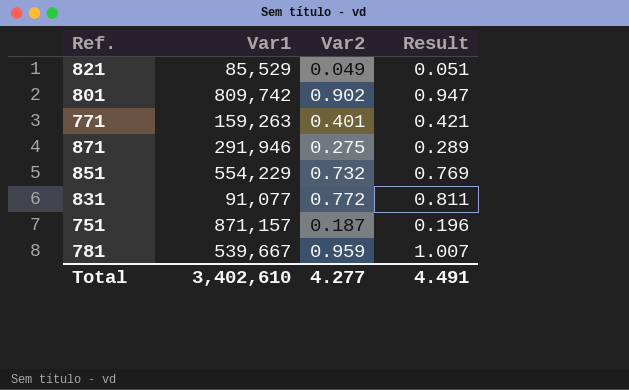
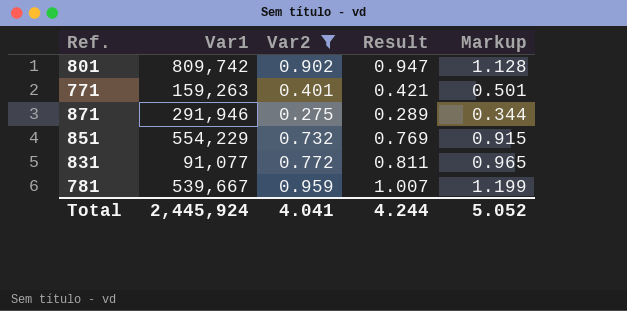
filter: none -> Var2 >= 0.275
column Markup | formula: none -> [Var2] * 1.25
Total | Var1: 3,402,610 -> 2,445,924
Total | Var2: 4.277 -> 4.041
Total | Result: 4.491 -> 4.244

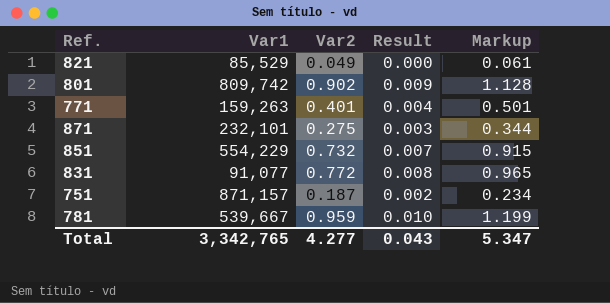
filter: Var2 >= 0.275 -> none
column Result | formula: [Var2] * 1.05 -> [Var2] * 0.01
871 | Var1: 291,946 -> 232,101
Total | Var1: 2,445,924 -> 3,342,765
Total | Var2: 4.041 -> 4.277
Total | Result: 4.244 -> 0.043
Total | Markup: 5.052 -> 5.347

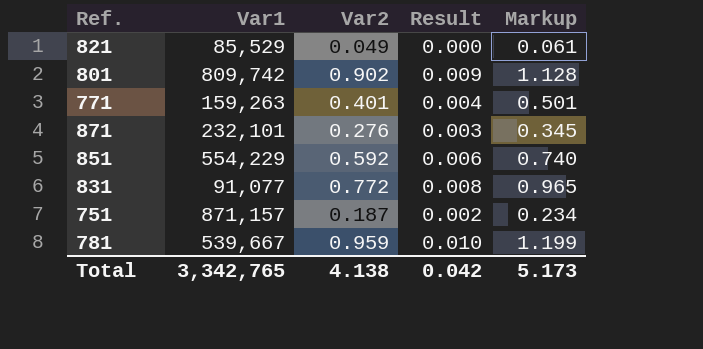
871 | Var2: 0.275 -> 0.276
871 | Markup: 0.344 -> 0.345
851 | Var2: 0.732 -> 0.592
851 | Result: 0.007 -> 0.006
851 | Markup: 0.915 -> 0.740
Total | Var2: 4.277 -> 4.138
Total | Result: 0.043 -> 0.042
Total | Markup: 5.347 -> 5.173

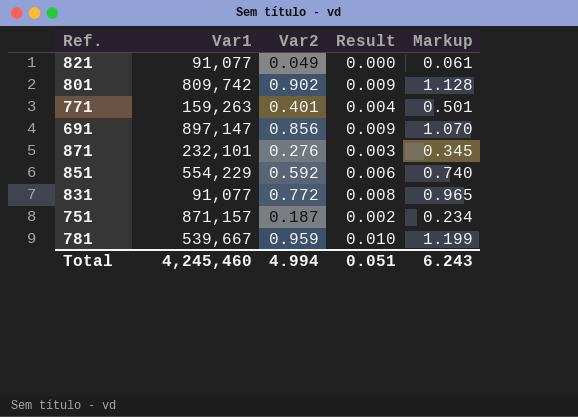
821 | Var1: 85,529 -> 91,077
row 691: none -> 897,147 | 0.856 | 0.009 | 1.070
Total | Var1: 3,342,765 -> 4,245,460
Total | Var2: 4.138 -> 4.994
Total | Result: 0.042 -> 0.051
Total | Markup: 5.173 -> 6.243

